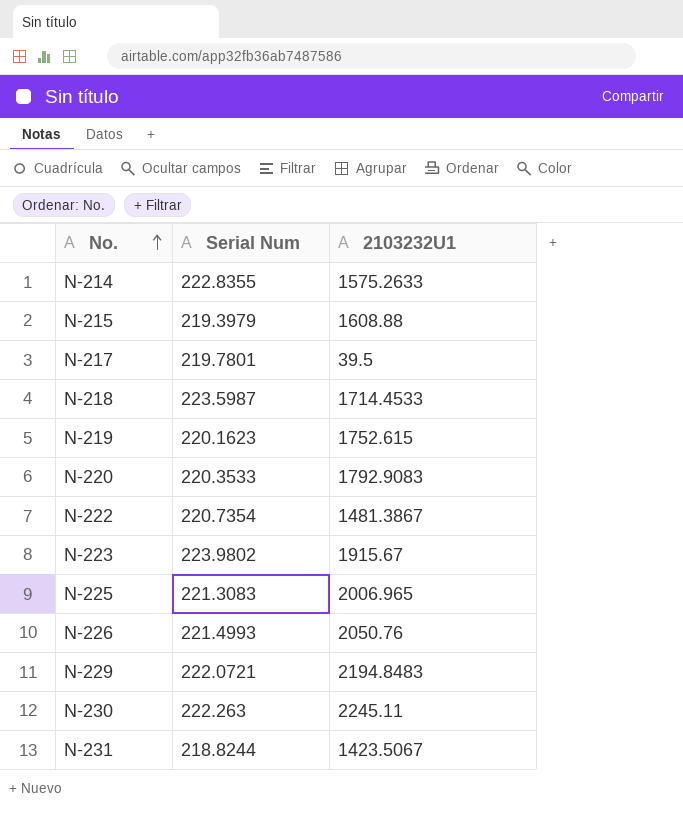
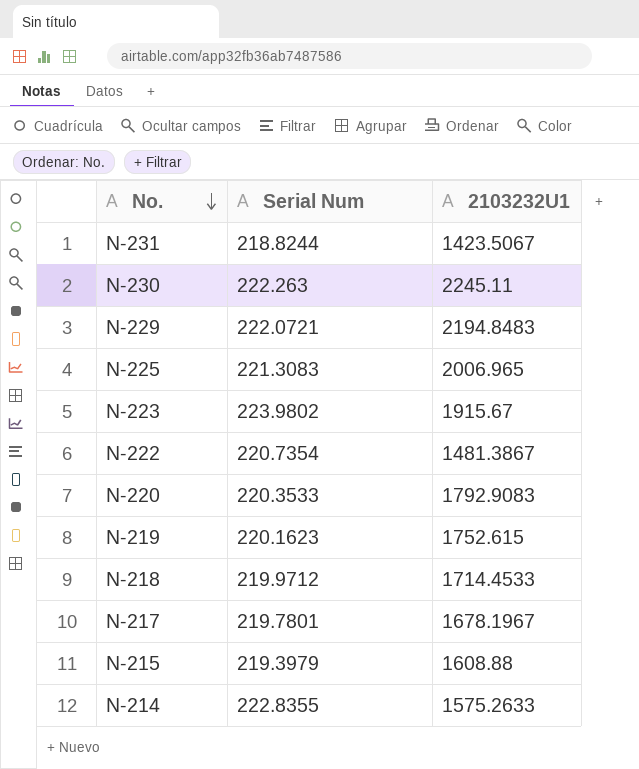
row order: No. ascending -> No. descending
row N-226: 221.4993 | 2050.76 -> none
N-218 | Serial Num: 223.5987 -> 219.9712
N-217 | 2103232U1: 39.5 -> 1678.1967

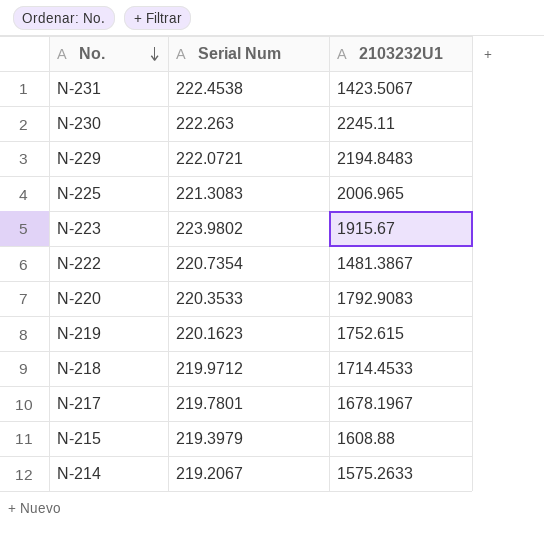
N-231 | Serial Num: 218.8244 -> 222.4538
N-214 | Serial Num: 222.8355 -> 219.2067

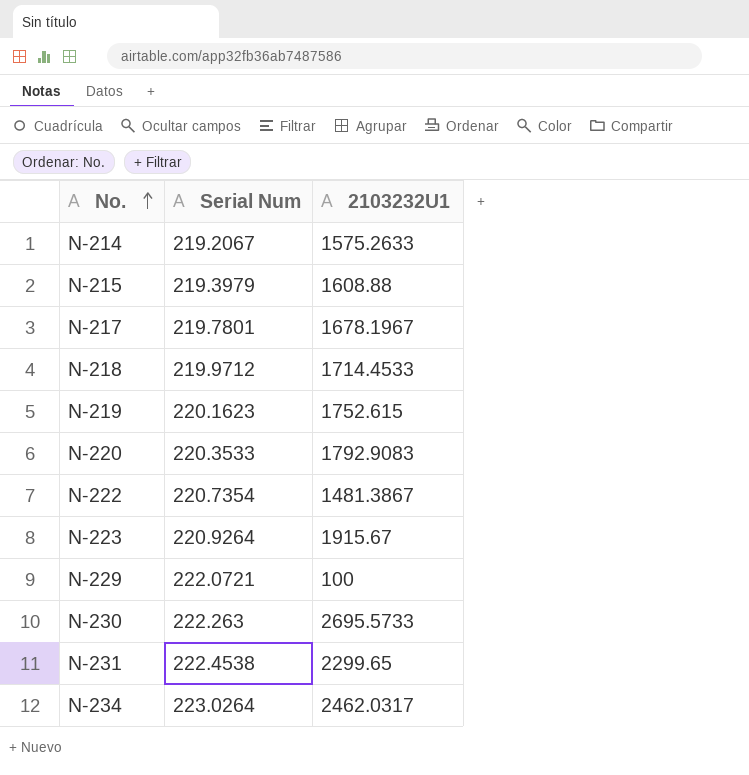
row order: No. descending -> No. ascending
row N-225: 221.3083 | 2006.965 -> none
N-223 | Serial Num: 223.9802 -> 220.9264
N-229 | 2103232U1: 2194.8483 -> 100
N-230 | 2103232U1: 2245.11 -> 2695.5733
N-231 | 2103232U1: 1423.5067 -> 2299.65
row N-234: none -> 223.0264 | 2462.0317

